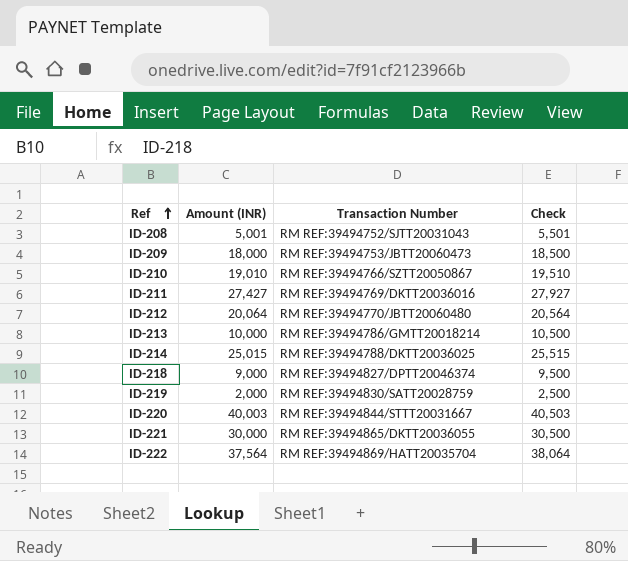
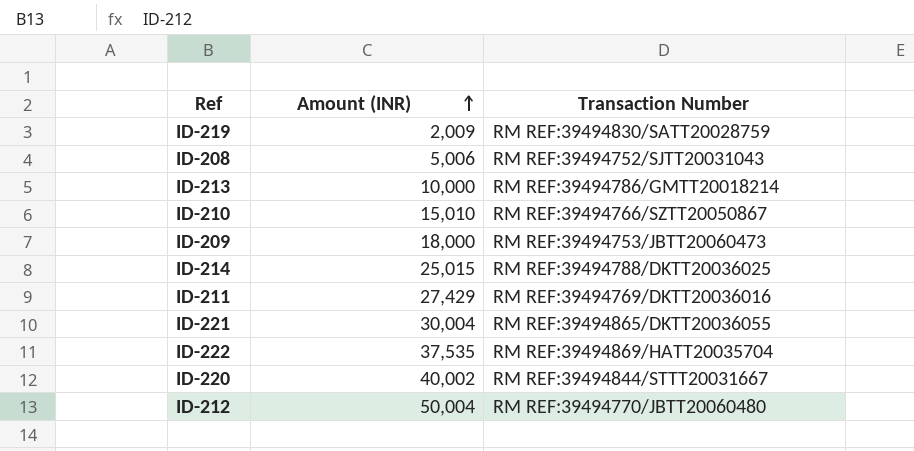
row order: Ref ascending -> Amount (INR) ascending
column Check | formula: [Amount (INR)] + 500 -> none
row ID-218: 9,000 | RM REF:39494827/DPTT20046374 | 9,500 -> none
ID-219 | Amount (INR): 2,000 -> 2,009
ID-208 | Amount (INR): 5,001 -> 5,006
ID-210 | Amount (INR): 19,010 -> 15,010
ID-211 | Amount (INR): 27,427 -> 27,429
ID-221 | Amount (INR): 30,000 -> 30,004
ID-222 | Amount (INR): 37,564 -> 37,535
ID-220 | Amount (INR): 40,003 -> 40,002
ID-212 | Amount (INR): 20,064 -> 50,004

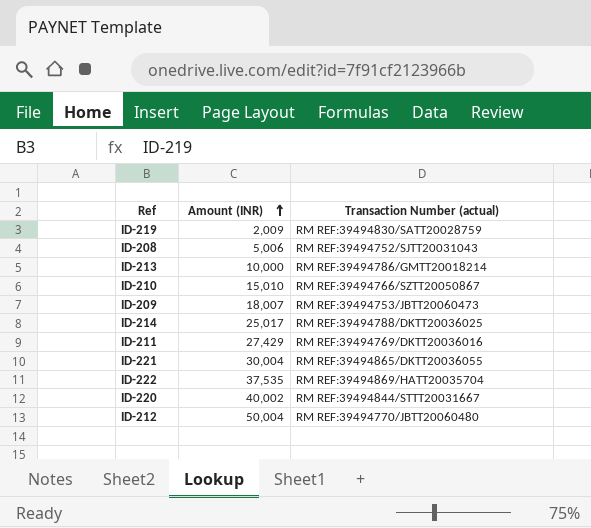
column name: Transaction Number -> Transaction Number (actual)
ID-209 | Amount (INR): 18,000 -> 18,007
ID-214 | Amount (INR): 25,015 -> 25,017

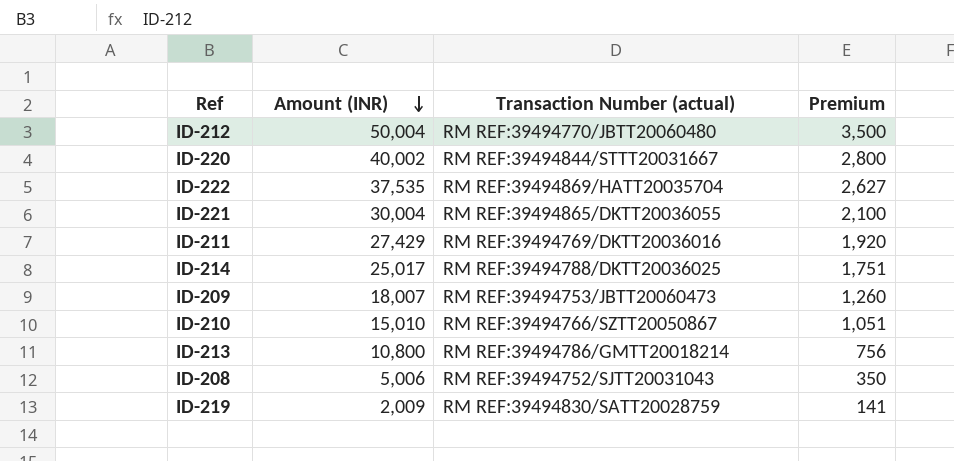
row order: Amount (INR) ascending -> Amount (INR) descending
column Premium | formula: none -> [Amount (INR)] * 0.07
ID-213 | Amount (INR): 10,000 -> 10,800

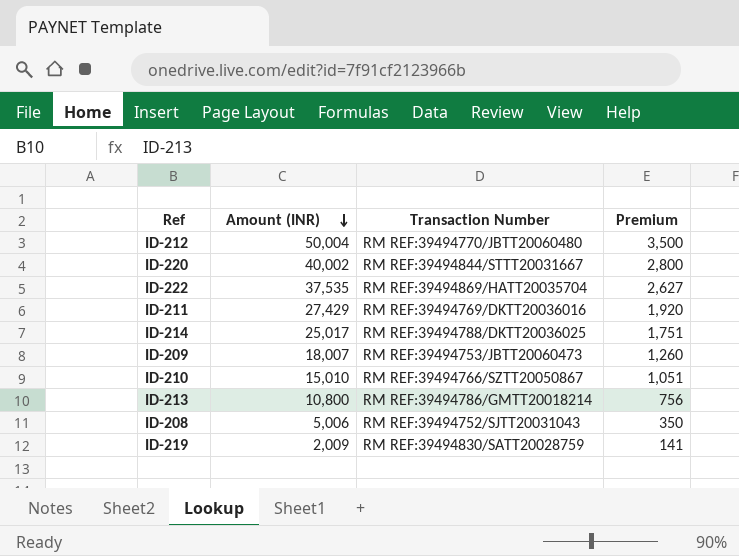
column name: Transaction Number (actual) -> Transaction Number
row ID-221: 30,004 | RM REF:39494865/DKTT20036055 | 2,100 -> none

